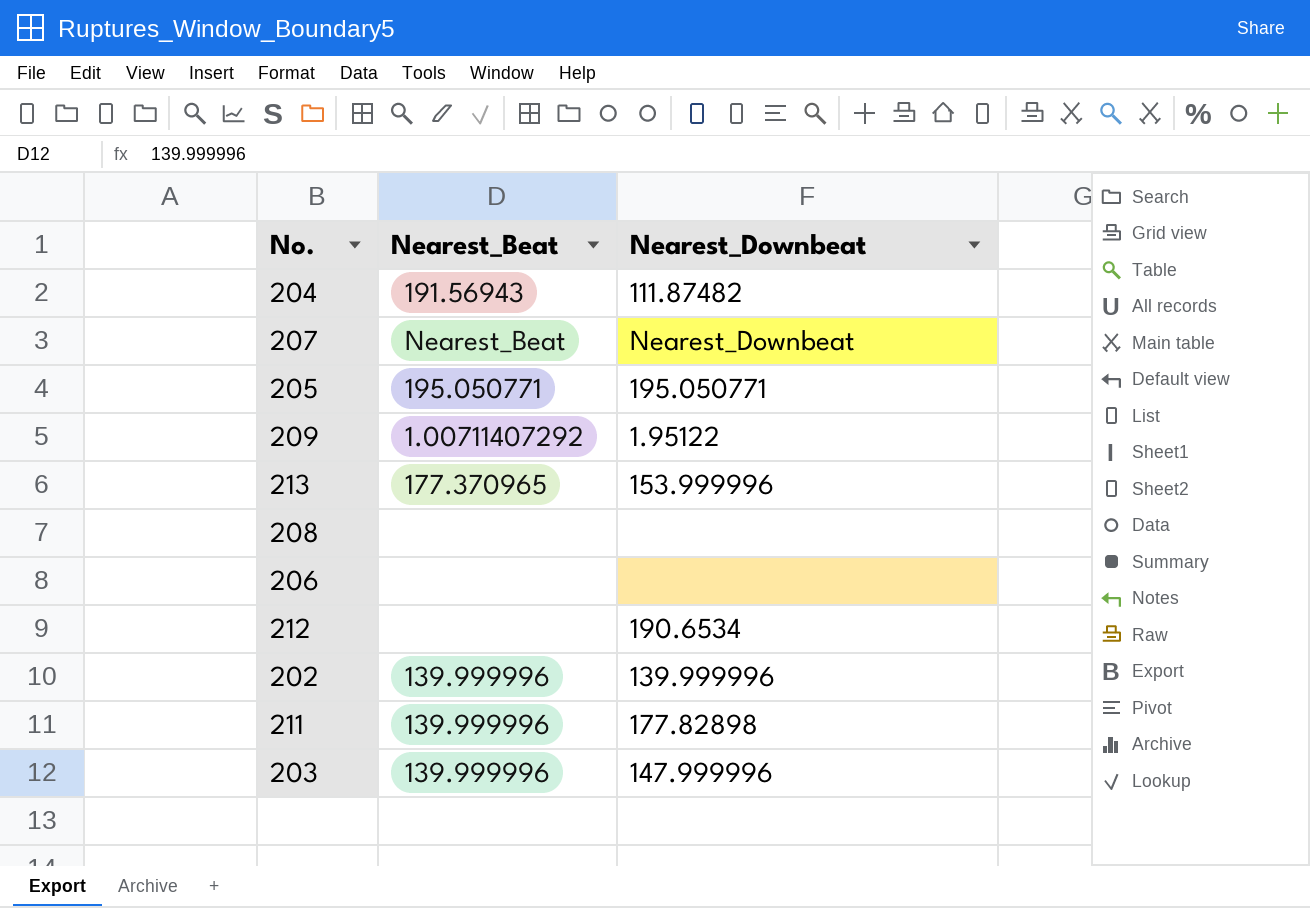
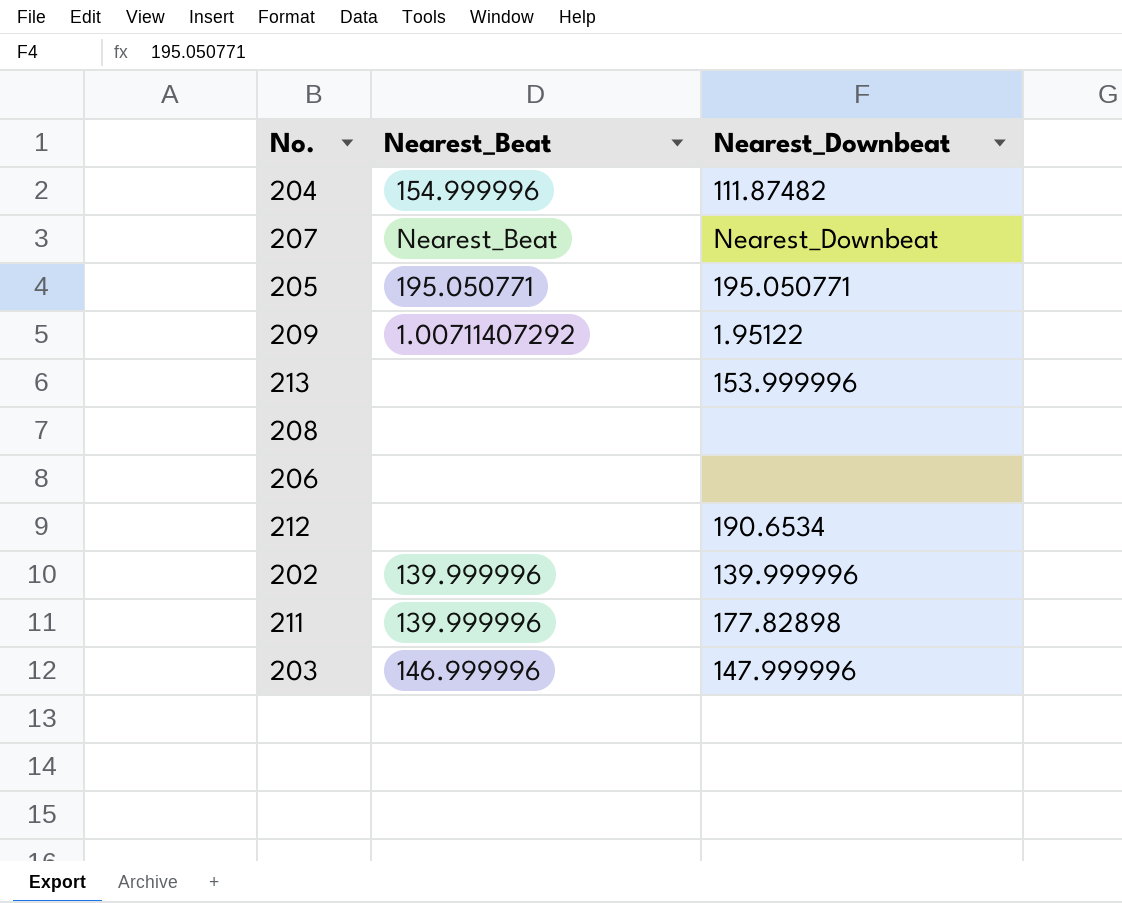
204 | Nearest_Beat: 191.56943 -> 154.999996
213 | Nearest_Beat: 177.370965 -> none
203 | Nearest_Beat: 139.999996 -> 146.999996

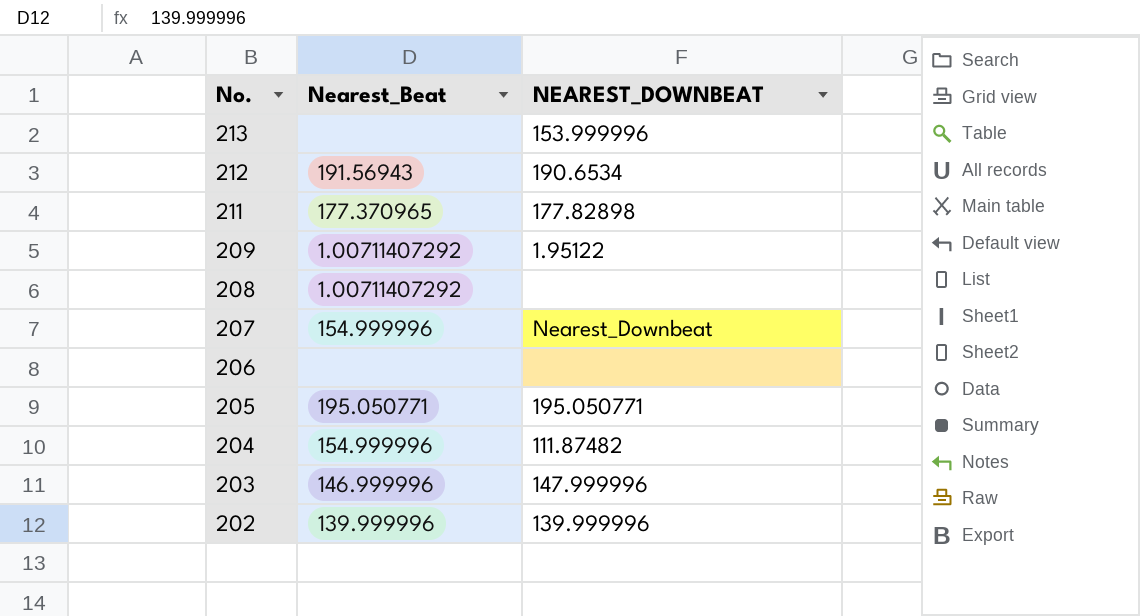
row order: none -> No. descending
column name: Nearest_Downbeat -> NEAREST_DOWNBEAT
212 | Nearest_Beat: none -> 191.56943
211 | Nearest_Beat: 139.999996 -> 177.370965
208 | Nearest_Beat: none -> 1.00711407292
207 | Nearest_Beat: Nearest_Beat -> 154.999996

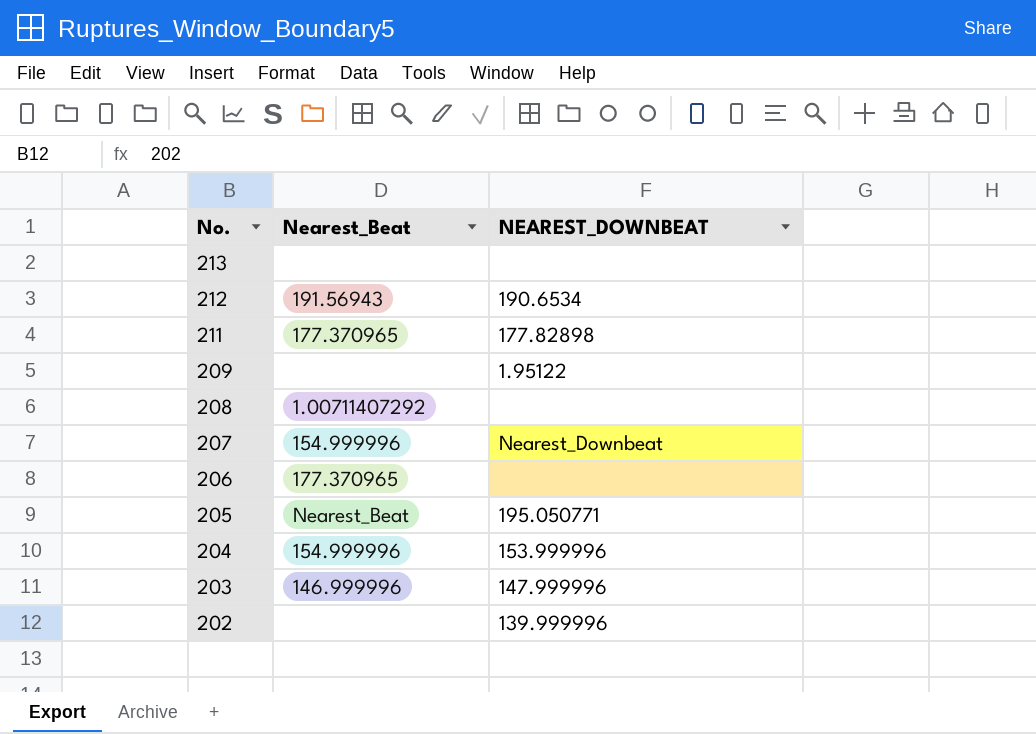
213 | NEAREST_DOWNBEAT: 153.999996 -> none
209 | Nearest_Beat: 1.00711407292 -> none
206 | Nearest_Beat: none -> 177.370965
205 | Nearest_Beat: 195.050771 -> Nearest_Beat
204 | NEAREST_DOWNBEAT: 111.87482 -> 153.999996
202 | Nearest_Beat: 139.999996 -> none

